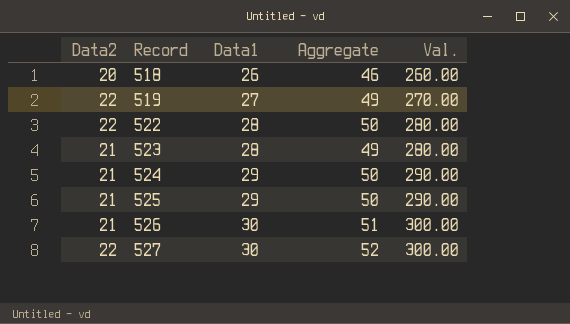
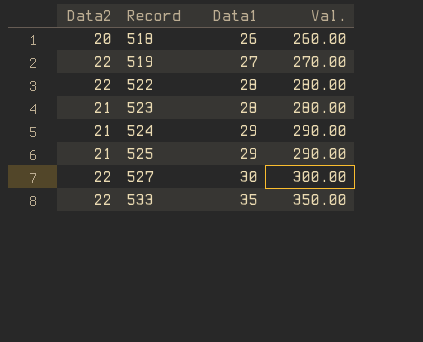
column Aggregate | formula: [Data2] + [Data1] -> none
row 526: 21 | 30 | 51 | 300.00 -> none
row 533: none -> 22 | 35 | 350.00

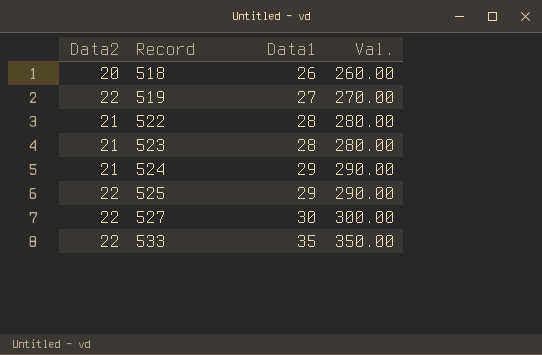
522 | Data2: 22 -> 21
525 | Data2: 21 -> 22

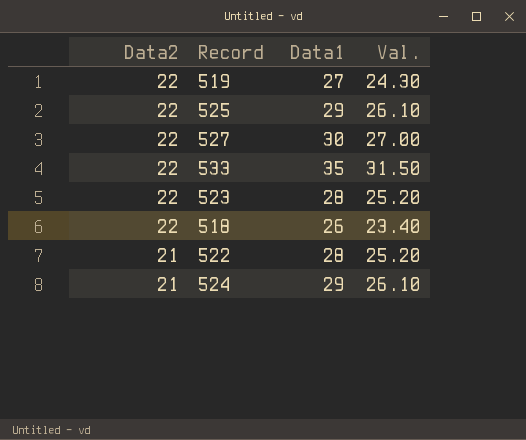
row order: Record ascending -> Data2 descending
column Val. | formula: [Data1] * 10 -> [Data1] * 0.9
523 | Data2: 21 -> 22
518 | Data2: 20 -> 22

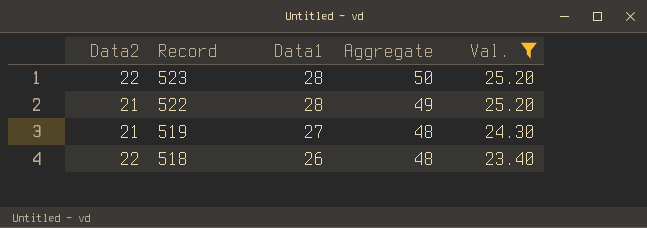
filter: none -> Val. <= 25.20
row order: Data2 descending -> Record descending
column Aggregate | formula: none -> [Data2] + [Data1]
519 | Data2: 22 -> 21

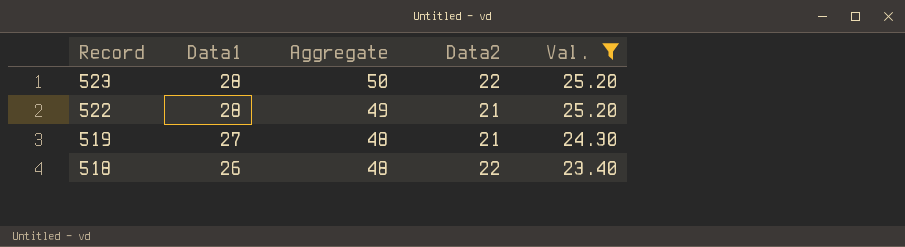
column Data2 | position: 1 -> 4

